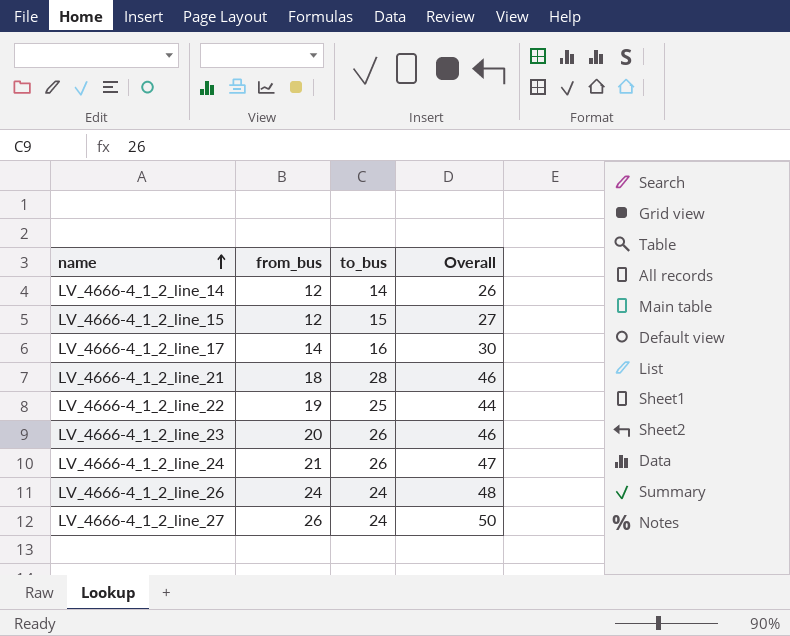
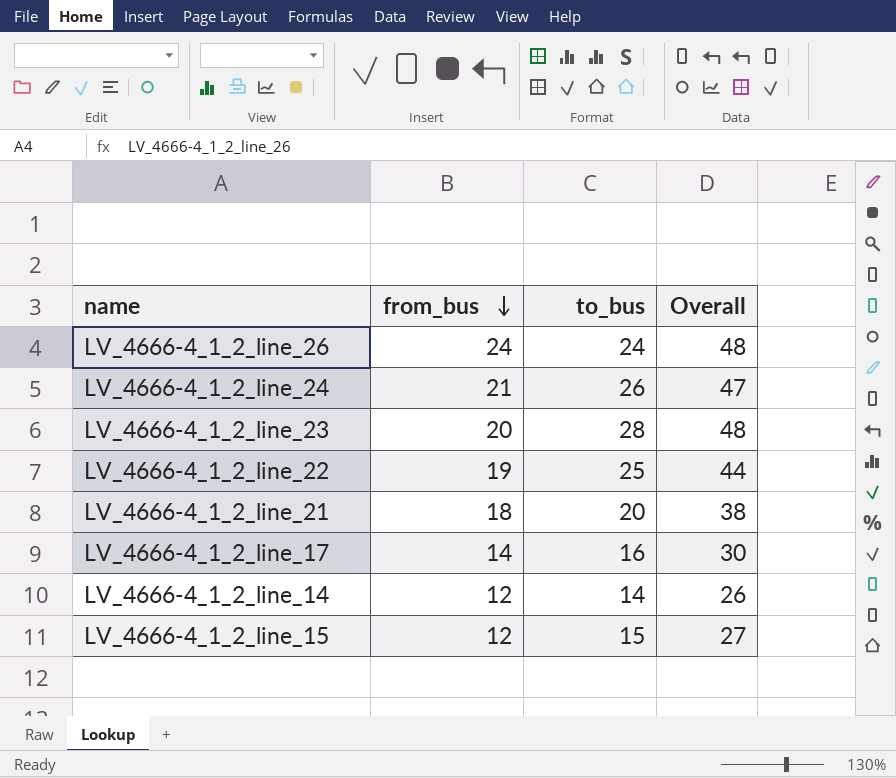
row order: name ascending -> from_bus descending
row LV_4666-4_1_2_line_27: 26 | 24 | 50 -> none
LV_4666-4_1_2_line_23 | to_bus: 26 -> 28
LV_4666-4_1_2_line_23 | Overall: 46 -> 48
LV_4666-4_1_2_line_21 | to_bus: 28 -> 20
LV_4666-4_1_2_line_21 | Overall: 46 -> 38

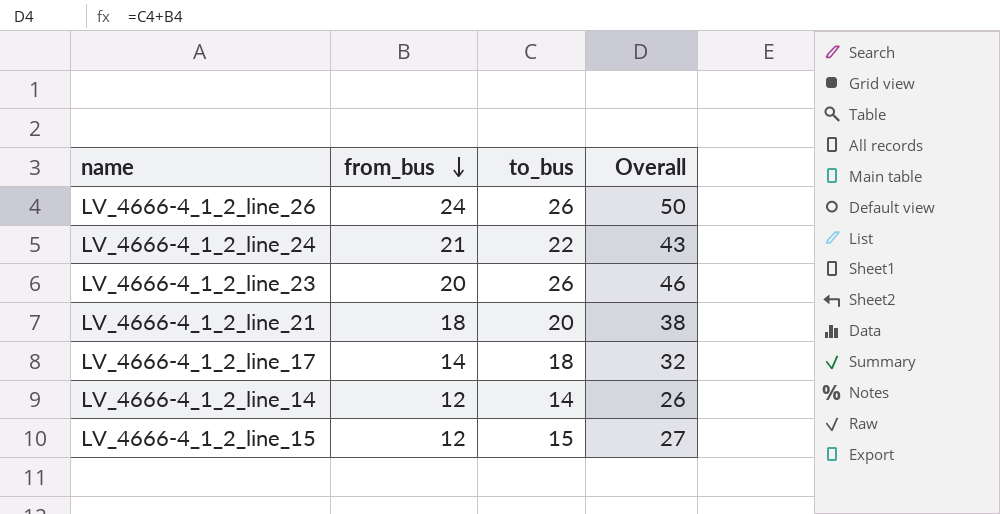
row LV_4666-4_1_2_line_22: 19 | 25 | 44 -> none
LV_4666-4_1_2_line_26 | to_bus: 24 -> 26
LV_4666-4_1_2_line_26 | Overall: 48 -> 50
LV_4666-4_1_2_line_24 | to_bus: 26 -> 22
LV_4666-4_1_2_line_24 | Overall: 47 -> 43
LV_4666-4_1_2_line_23 | to_bus: 28 -> 26
LV_4666-4_1_2_line_23 | Overall: 48 -> 46
LV_4666-4_1_2_line_17 | to_bus: 16 -> 18
LV_4666-4_1_2_line_17 | Overall: 30 -> 32

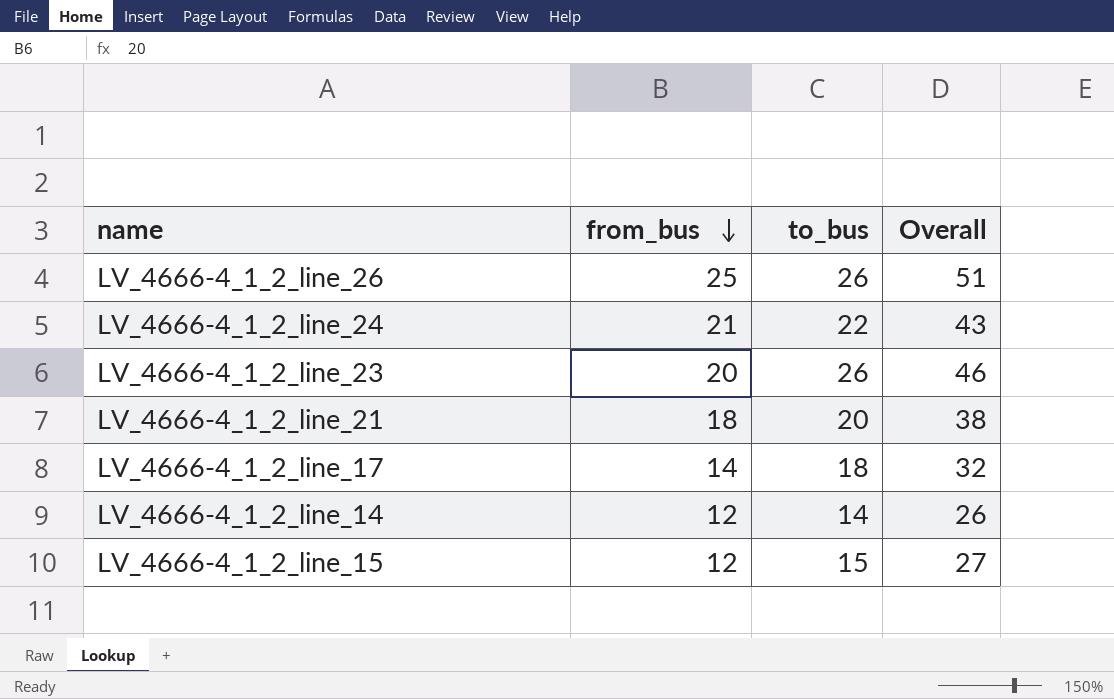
LV_4666-4_1_2_line_26 | from_bus: 24 -> 25
LV_4666-4_1_2_line_26 | Overall: 50 -> 51

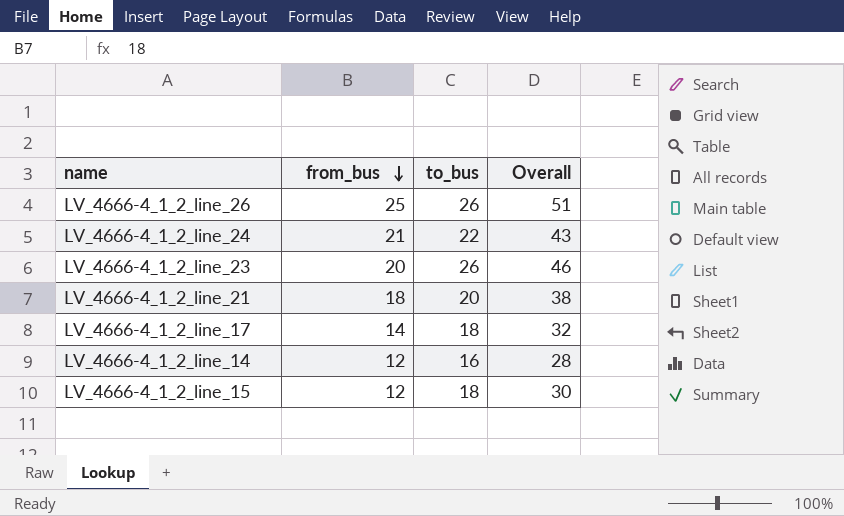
LV_4666-4_1_2_line_14 | to_bus: 14 -> 16
LV_4666-4_1_2_line_14 | Overall: 26 -> 28
LV_4666-4_1_2_line_15 | to_bus: 15 -> 18
LV_4666-4_1_2_line_15 | Overall: 27 -> 30

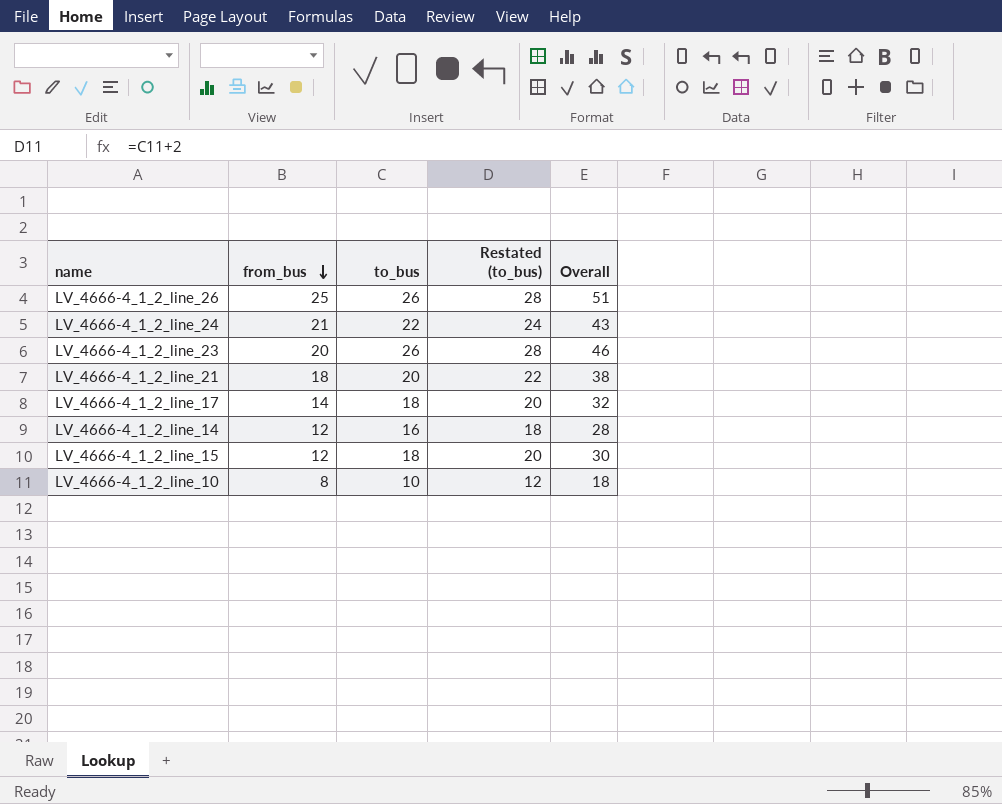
column Restated (to_bus) | formula: none -> [to_bus] + 2
row LV_4666-4_1_2_line_10: none -> 8 | 10 | 12 | 18

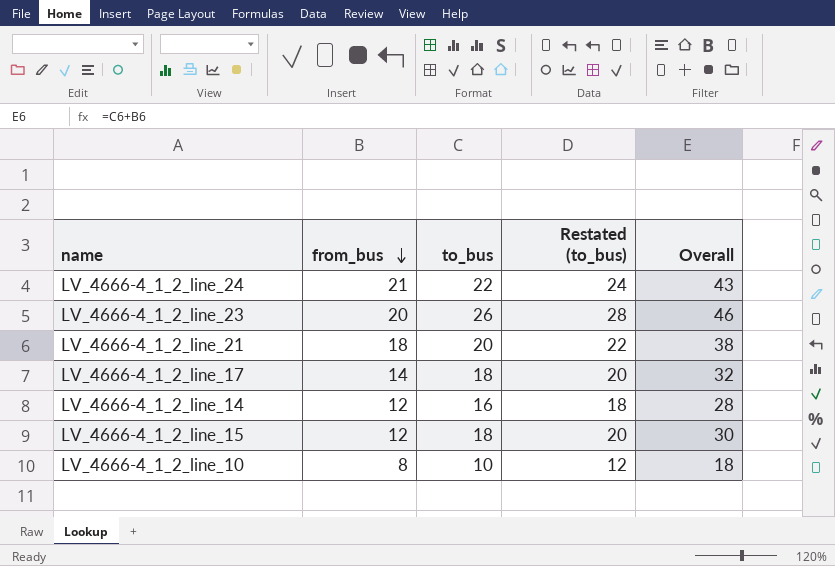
row LV_4666-4_1_2_line_26: 25 | 26 | 28 | 51 -> none

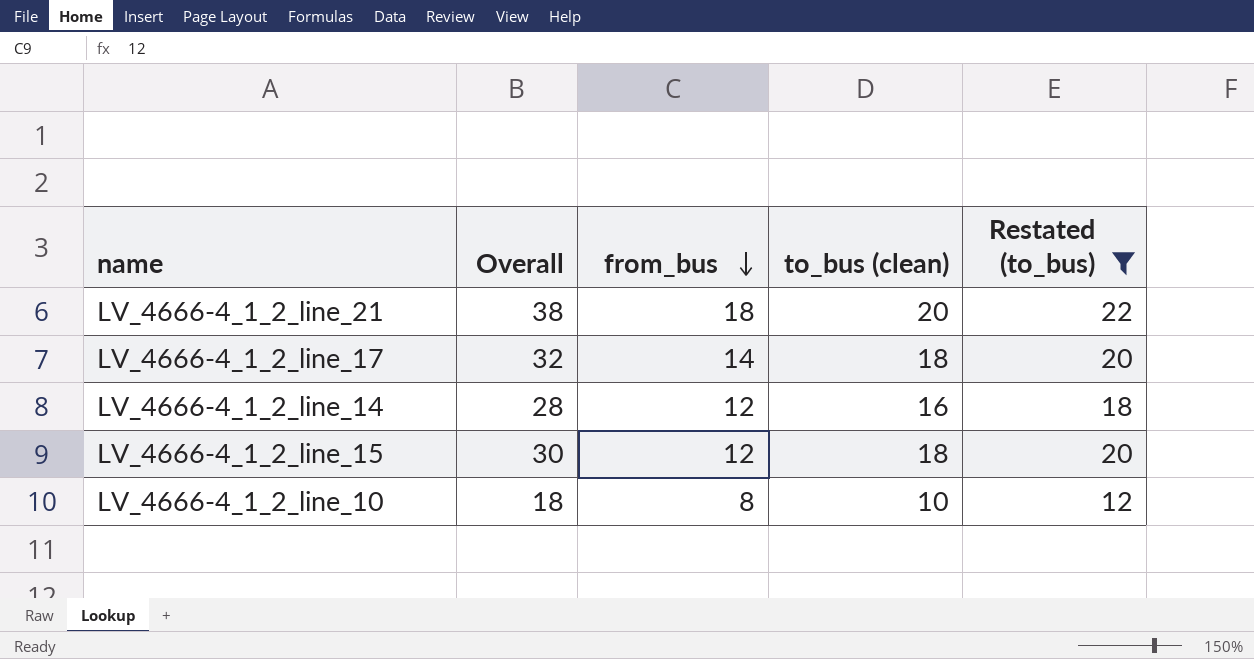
filter: none -> Restated (to_bus) <= 22
column Overall | position: 5 -> 2
column name: to_bus -> to_bus (clean)

